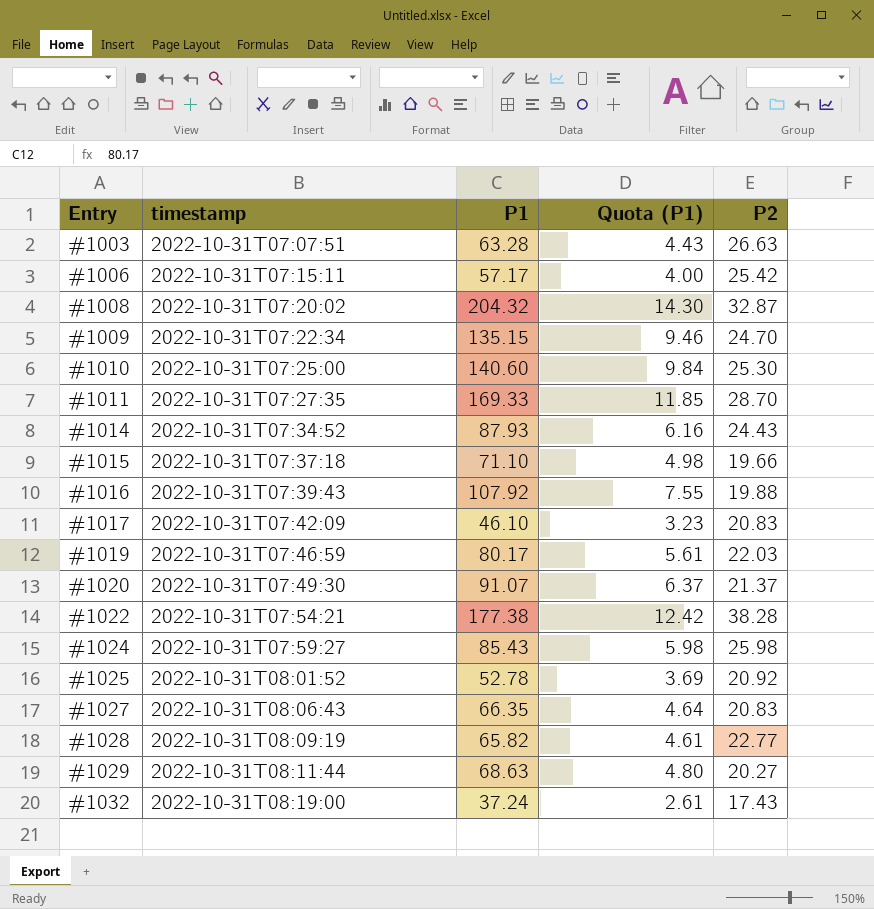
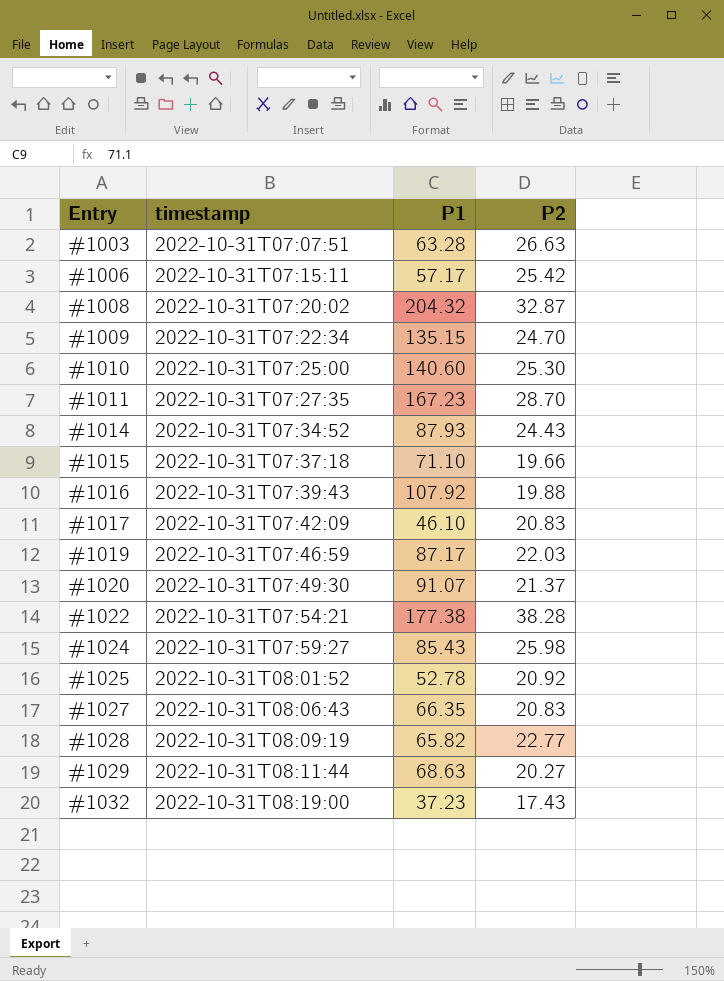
column Quota (P1) | formula: [P1] * 0.07 -> none
#1011 | P1: 169.33 -> 167.23
#1019 | P1: 80.17 -> 87.17
#1032 | P1: 37.24 -> 37.23

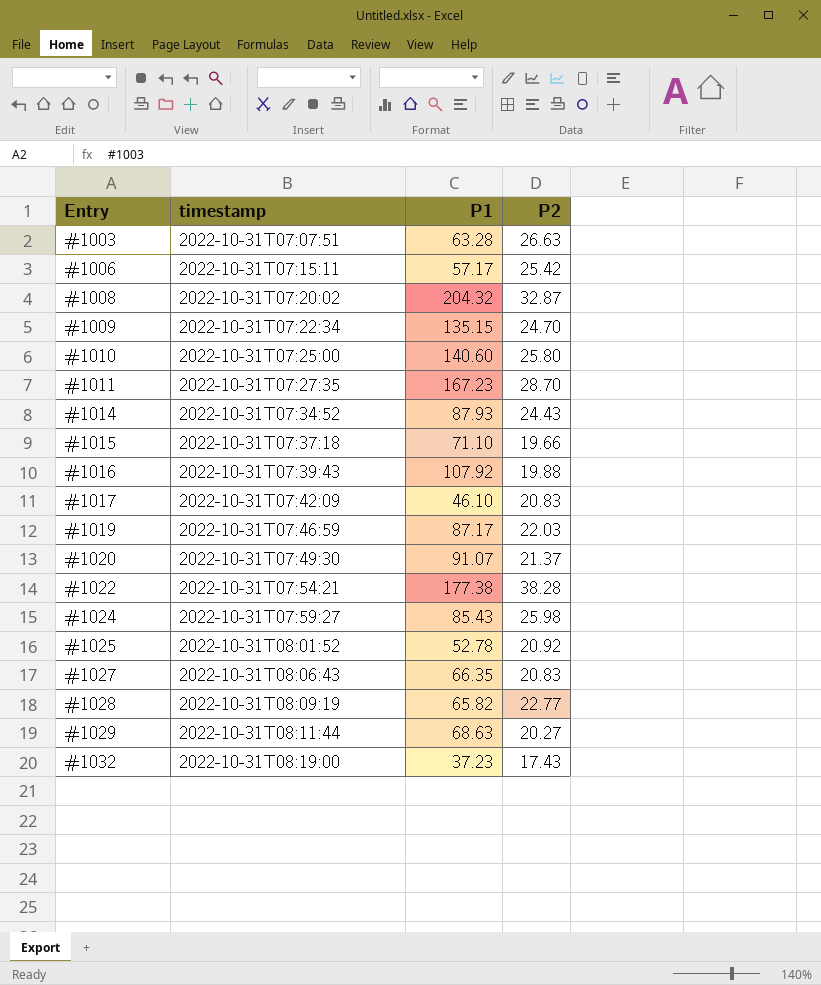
#1010 | P2: 25.30 -> 25.80

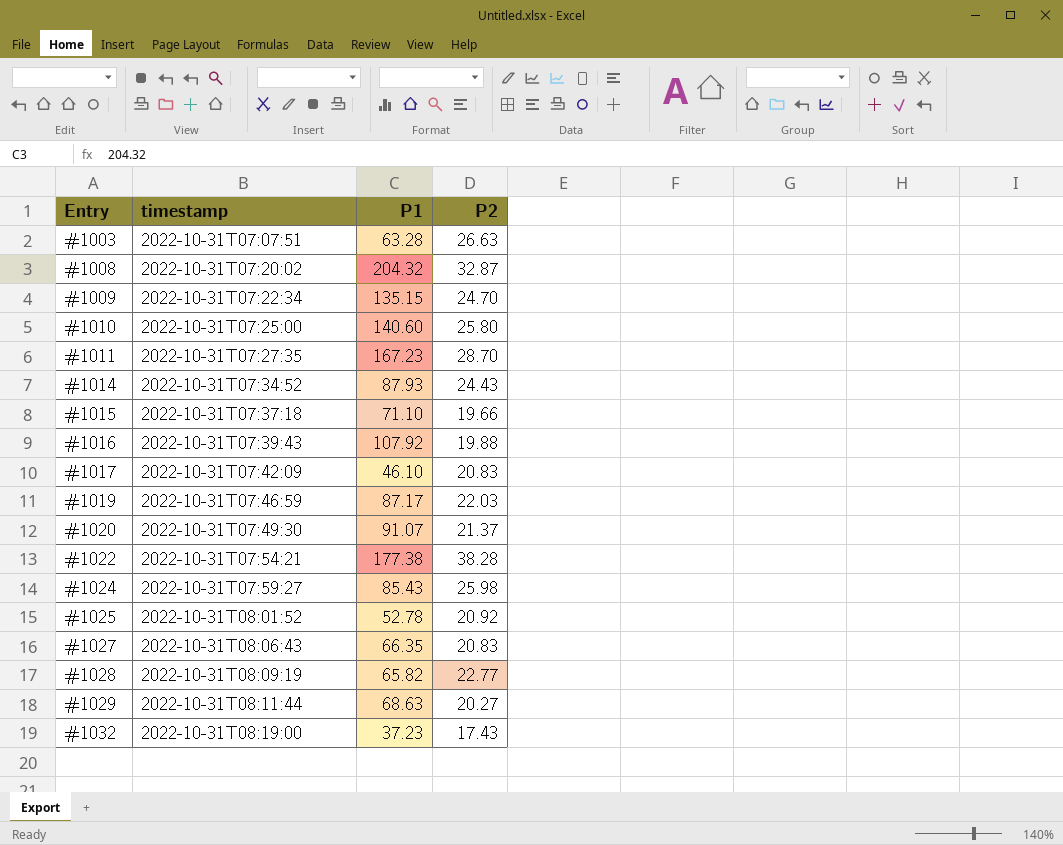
row #1006: 2022-10-31T07:15:11 | 57.17 | 25.42 -> none

